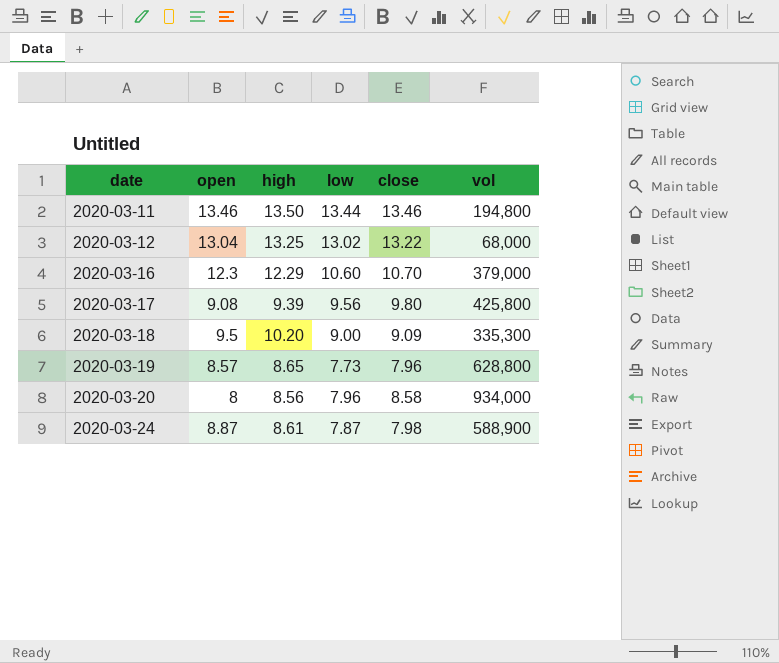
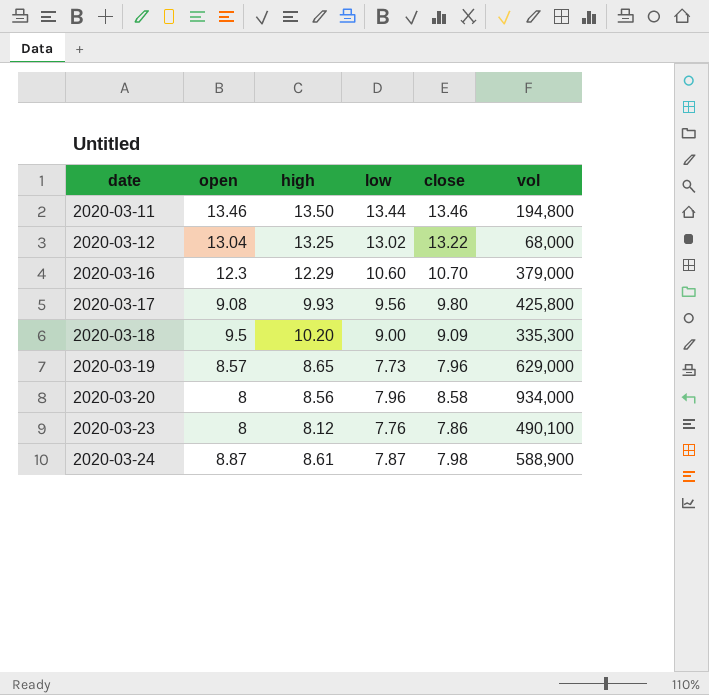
2020-03-17 | high: 9.39 -> 9.93
2020-03-19 | vol: 628,800 -> 629,000
row 2020-03-23: none -> 8 | 8.12 | 7.76 | 7.86 | 490,100

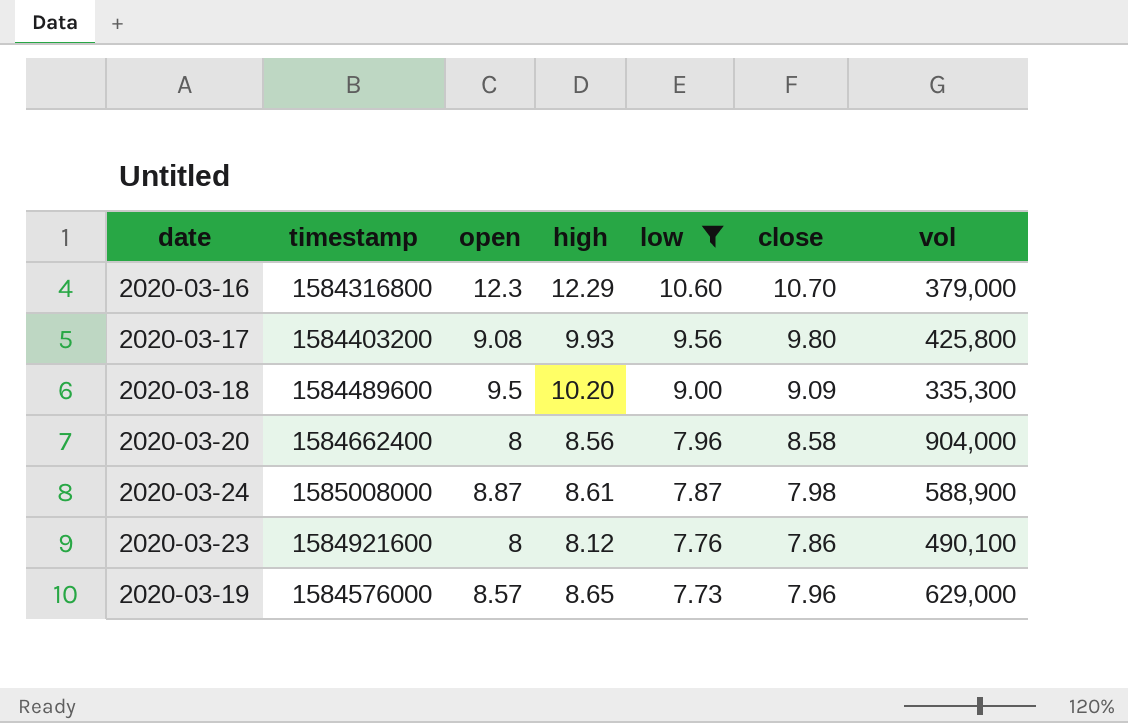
filter: none -> low <= 10.60
row order: date ascending -> low descending
column timestamp | position: none -> 2
2020-03-20 | vol: 934,000 -> 904,000

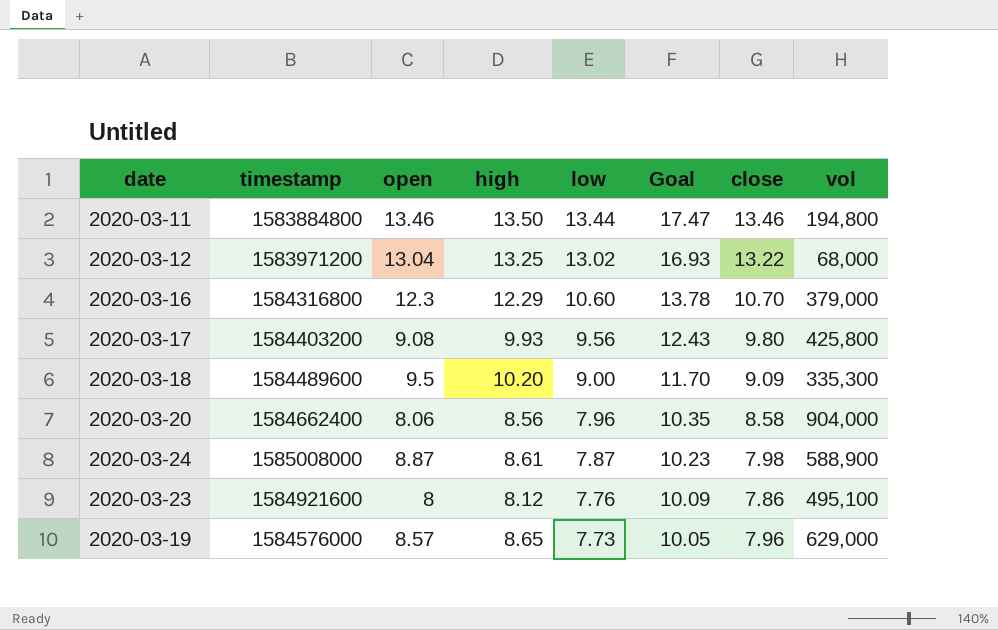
filter: low <= 10.60 -> none
column Goal | formula: none -> [low] * 1.3
2020-03-20 | open: 8 -> 8.06
2020-03-23 | vol: 490,100 -> 495,100

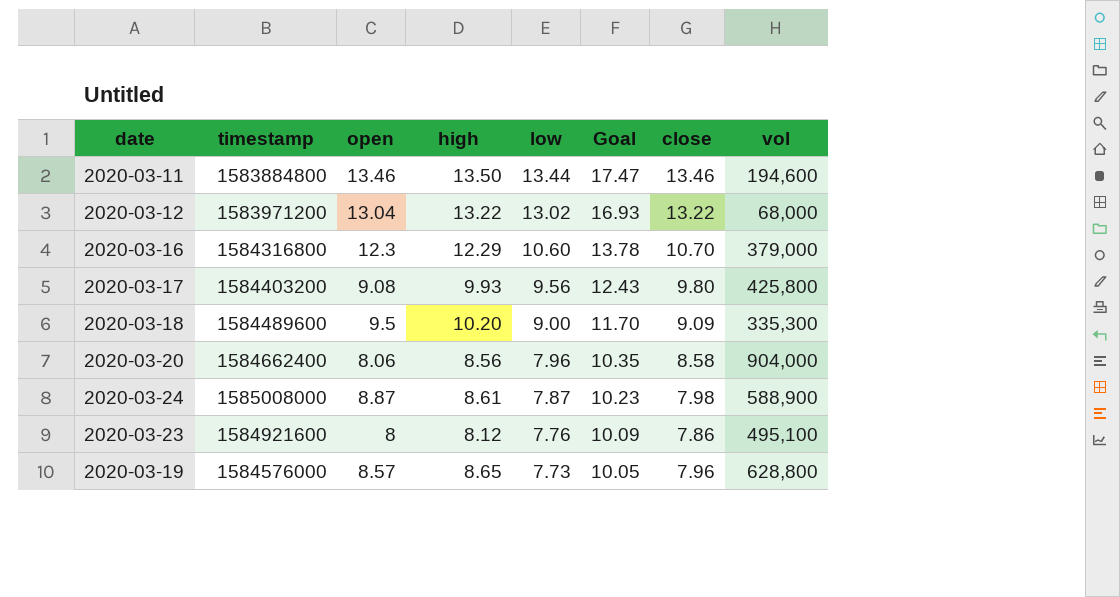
2020-03-11 | vol: 194,800 -> 194,600
2020-03-12 | high: 13.25 -> 13.22
2020-03-19 | vol: 629,000 -> 628,800

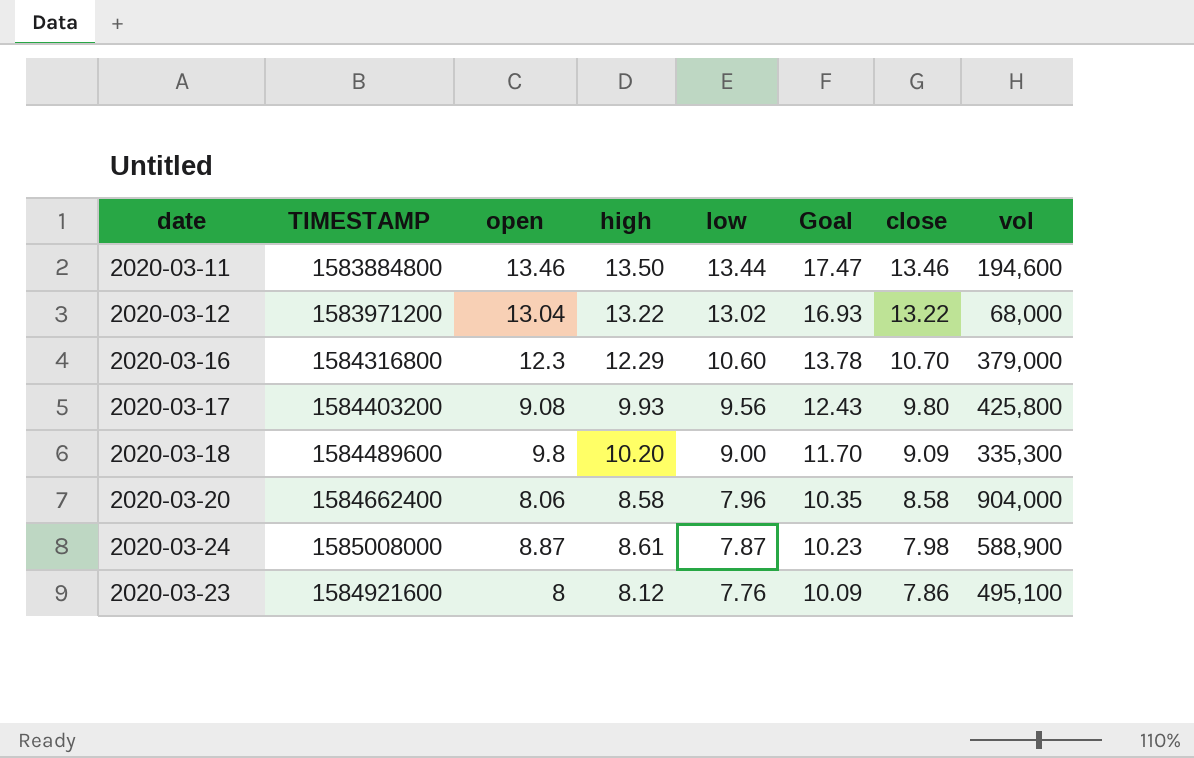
column name: timestamp -> TIMESTAMP
row 2020-03-19: 1584576000 | 8.57 | 8.65 | 7.73 | 10.05 | 7.96 | 628,800 -> none
2020-03-18 | open: 9.5 -> 9.8
2020-03-20 | high: 8.56 -> 8.58

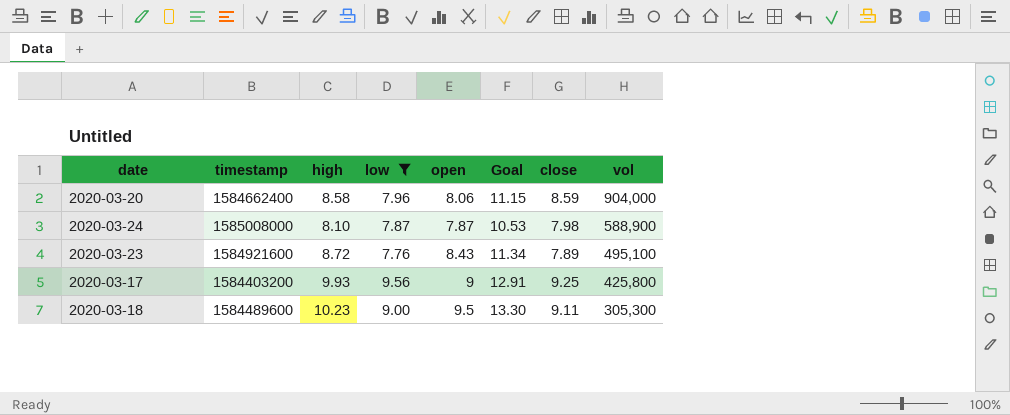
filter: none -> low <= 9.56
row order: low descending -> vol descending
column name: TIMESTAMP -> timestamp
column open | position: 3 -> 5
column Goal | formula: [low] * 1.3 -> [high] * 1.3
2020-03-20 | close: 8.58 -> 8.59
2020-03-24 | high: 8.61 -> 8.10
2020-03-24 | open: 8.87 -> 7.87
2020-03-23 | high: 8.12 -> 8.72
2020-03-23 | open: 8 -> 8.43
2020-03-23 | close: 7.86 -> 7.89
2020-03-17 | open: 9.08 -> 9
2020-03-17 | close: 9.80 -> 9.25
2020-03-18 | high: 10.20 -> 10.23
2020-03-18 | open: 9.8 -> 9.5
2020-03-18 | close: 9.09 -> 9.11
2020-03-18 | vol: 335,300 -> 305,300

